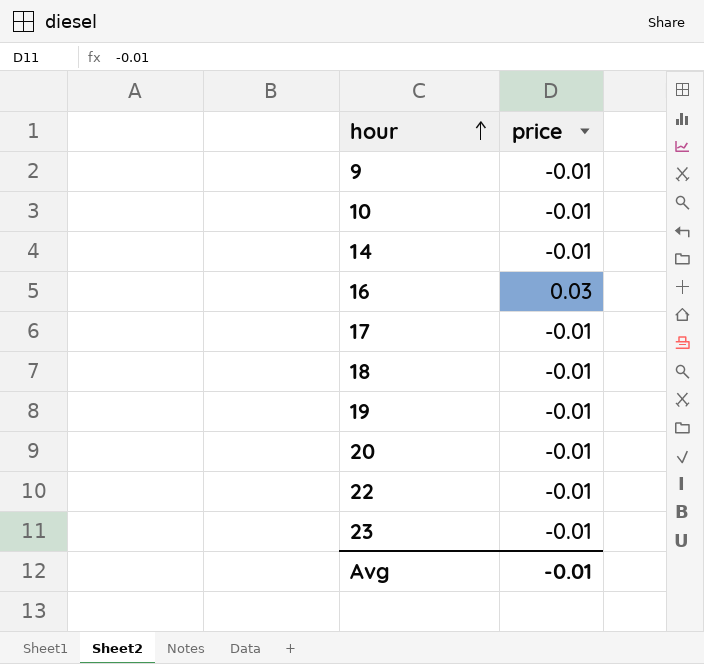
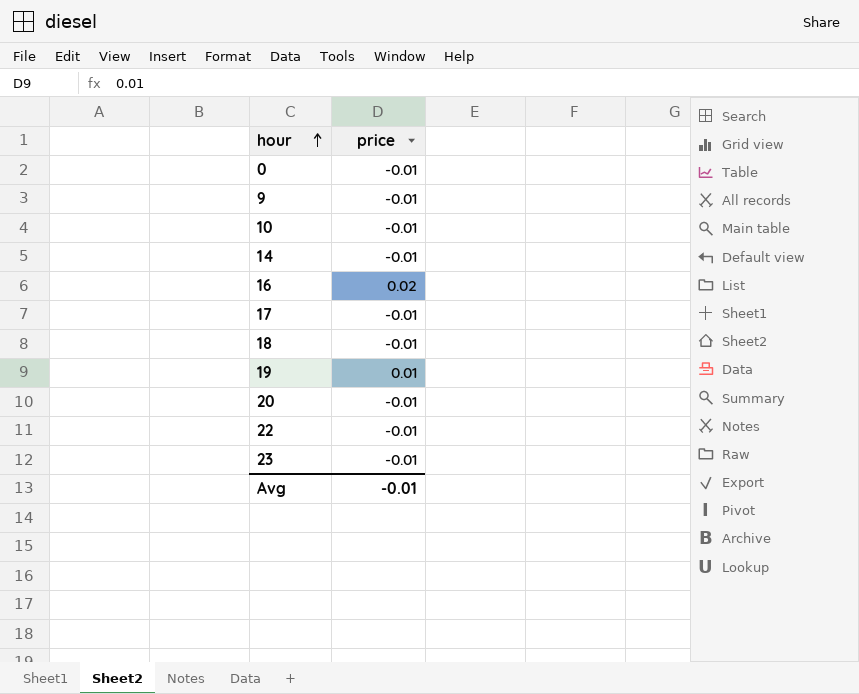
row 0: none -> -0.01
16 | price: 0.03 -> 0.02
19 | price: -0.01 -> 0.01

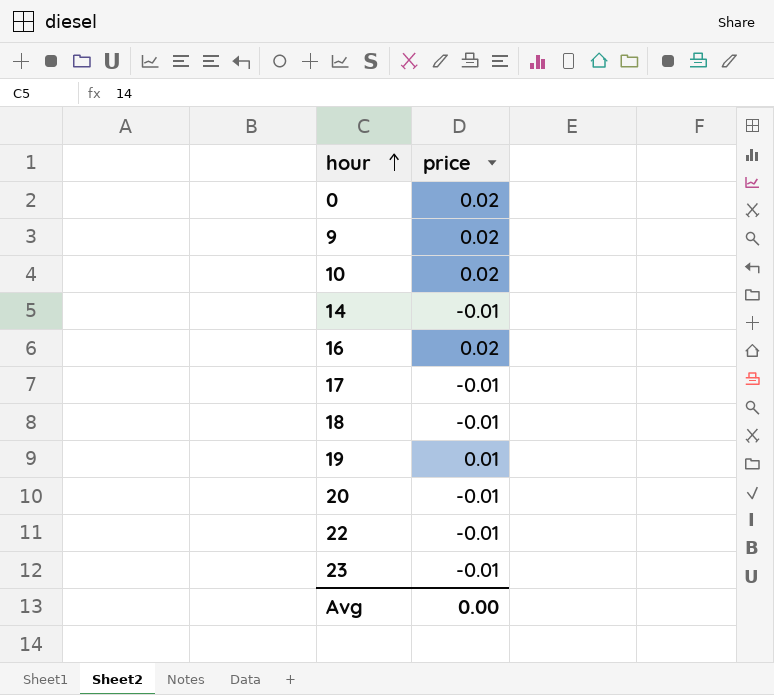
0 | price: -0.01 -> 0.02
9 | price: -0.01 -> 0.02
10 | price: -0.01 -> 0.02
Avg | price: -0.01 -> 0.00

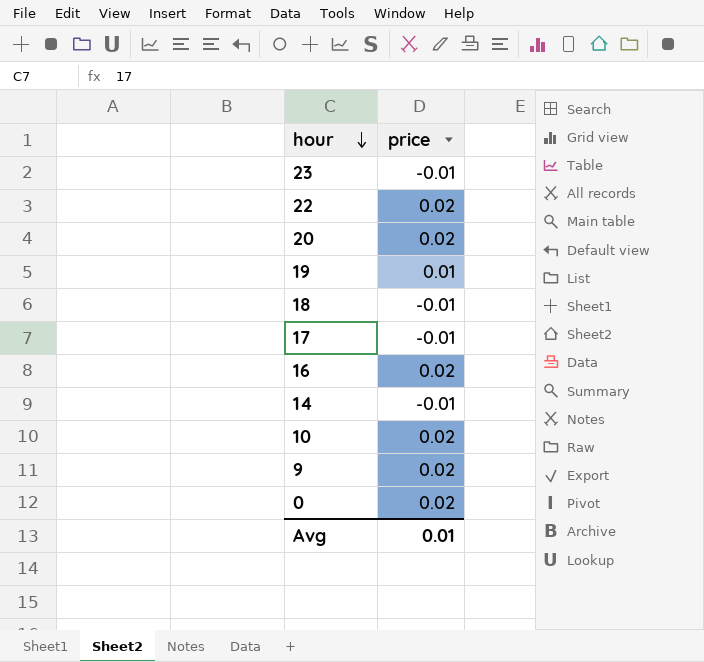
row order: hour ascending -> hour descending
22 | price: -0.01 -> 0.02
20 | price: -0.01 -> 0.02
Avg | price: 0.00 -> 0.01

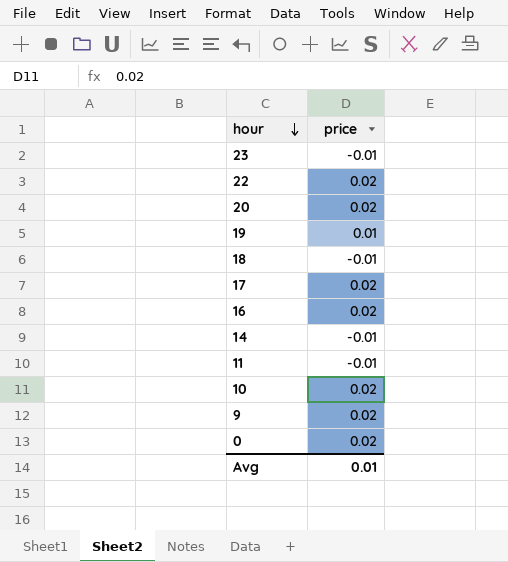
17 | price: -0.01 -> 0.02
row 11: none -> -0.01

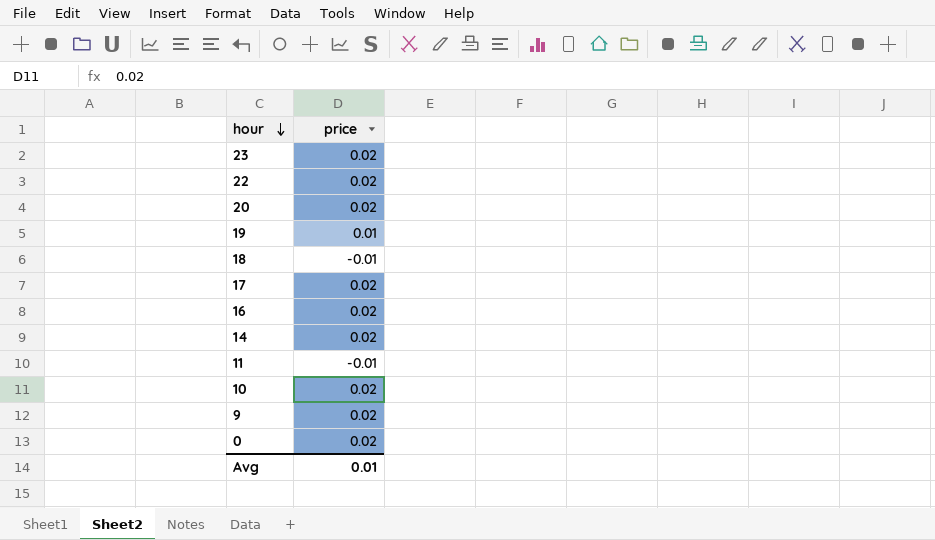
23 | price: -0.01 -> 0.02
14 | price: -0.01 -> 0.02

